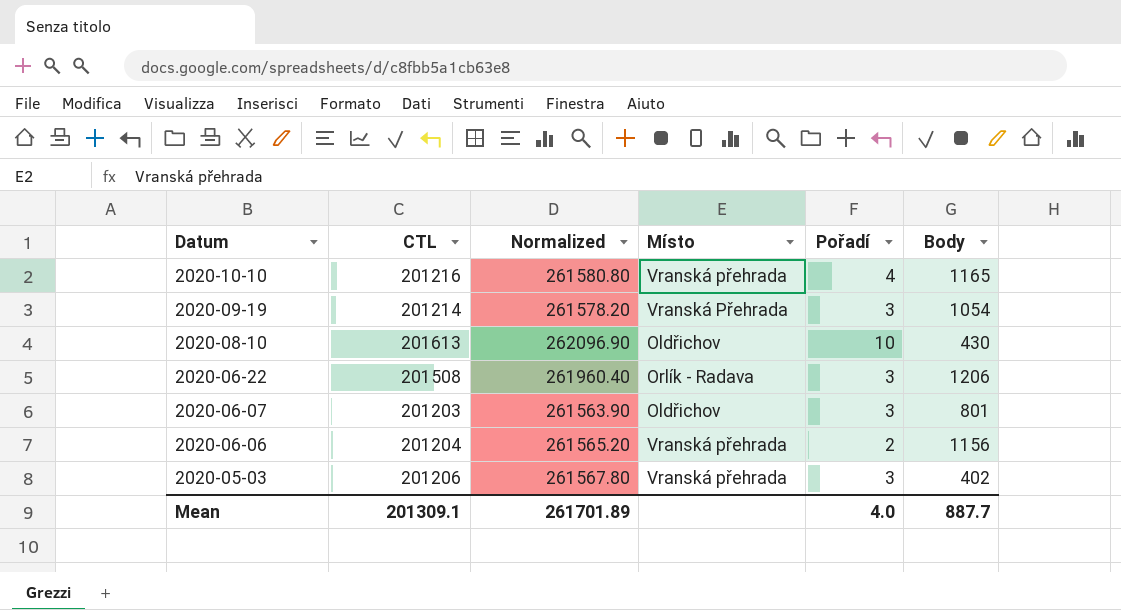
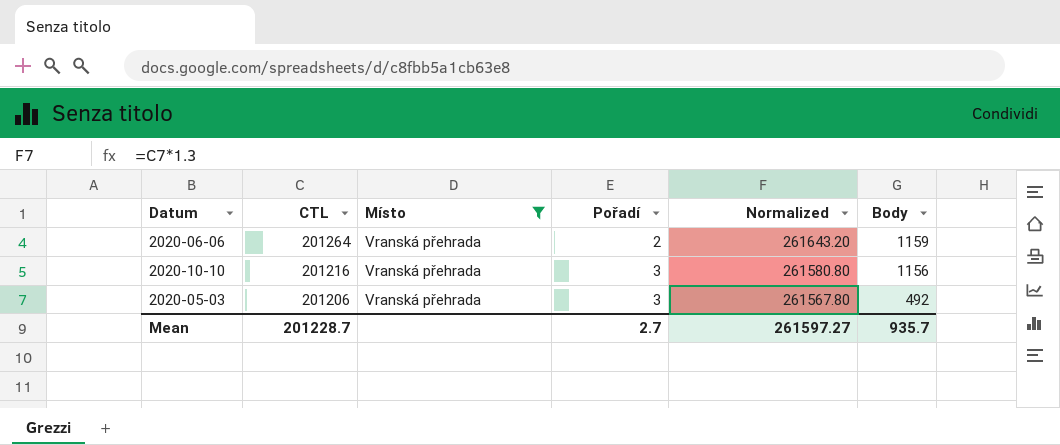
filter: none -> Místo = Vranská přehrada
row order: Datum descending -> CTL descending
column Normalized | position: 3 -> 5
2020-06-06 | CTL: 201204 -> 201264
2020-06-06 | Normalized: 261565.20 -> 261643.20
2020-06-06 | Body: 1156 -> 1159
2020-10-10 | Pořadí: 4 -> 3
2020-10-10 | Body: 1165 -> 1156
2020-05-03 | Body: 402 -> 492
Mean | CTL: 201309.1 -> 201228.7
Mean | Pořadí: 4.0 -> 2.7
Mean | Normalized: 261701.89 -> 261597.27
Mean | Body: 887.7 -> 935.7

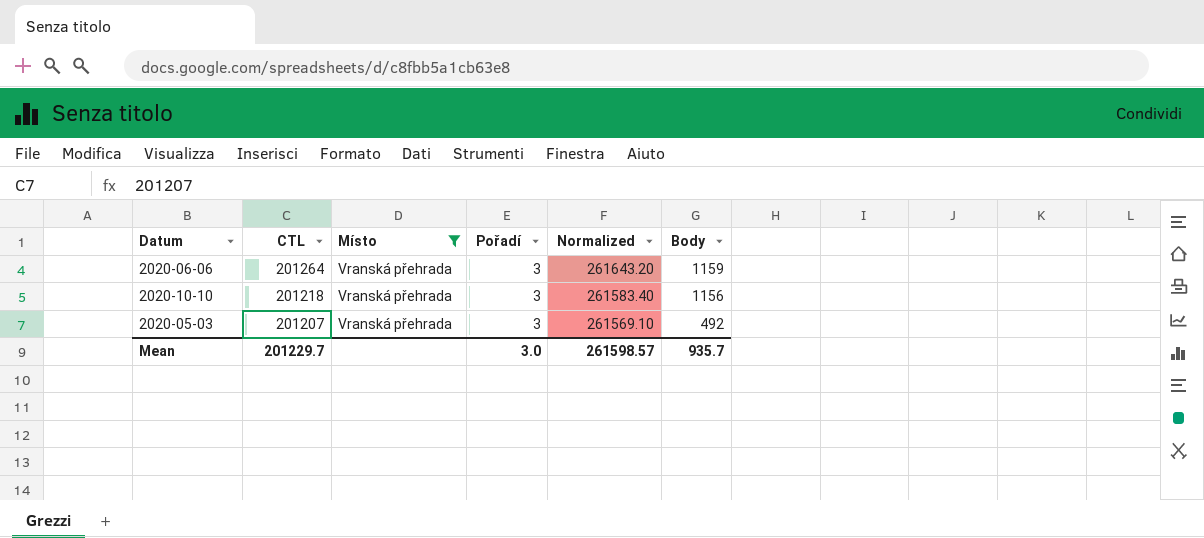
2020-06-06 | Pořadí: 2 -> 3
2020-10-10 | CTL: 201216 -> 201218
2020-10-10 | Normalized: 261580.80 -> 261583.40
2020-05-03 | CTL: 201206 -> 201207
2020-05-03 | Normalized: 261567.80 -> 261569.10
Mean | CTL: 201228.7 -> 201229.7
Mean | Pořadí: 2.7 -> 3.0
Mean | Normalized: 261597.27 -> 261598.57

